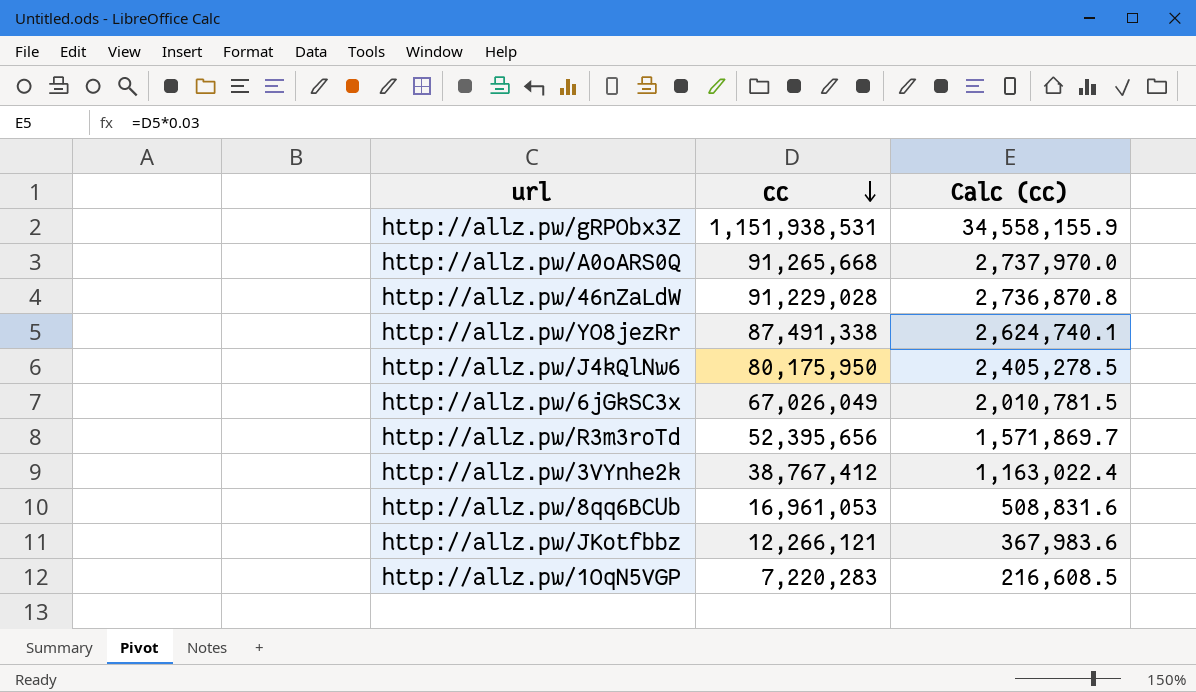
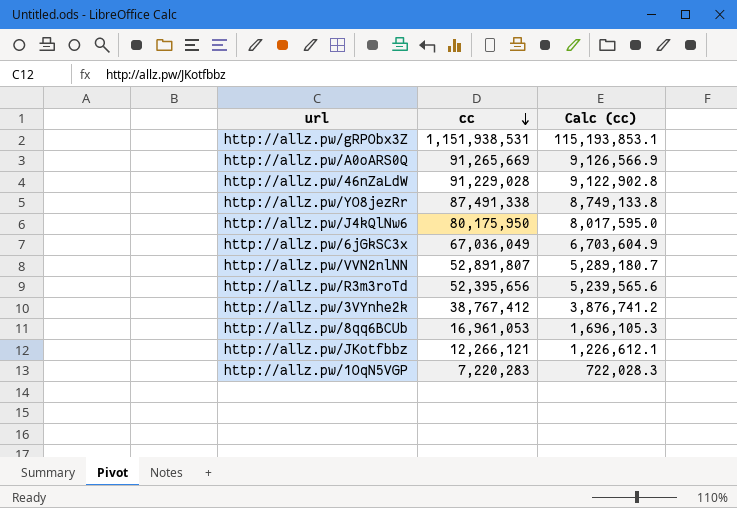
column Calc (cc) | formula: [cc] * 0.03 -> [cc] * 0.1
http://allz.pw/A0oARS0Q | cc: 91,265,668 -> 91,265,669
http://allz.pw/6jGkSC3x | cc: 67,026,049 -> 67,036,049
row http://allz.pw/VVN2nlNN: none -> 52,891,807 | 5,289,180.7

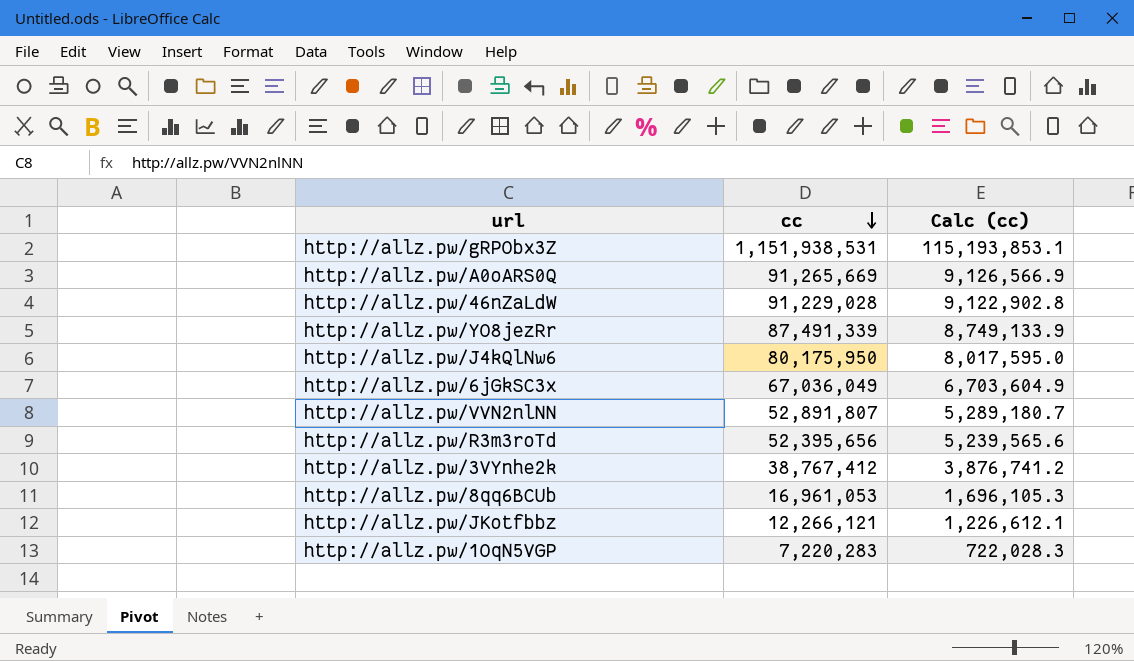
http://allz.pw/YO8jezRr | cc: 87,491,338 -> 87,491,339
http://allz.pw/YO8jezRr | Calc (cc): 8,749,133.8 -> 8,749,133.9

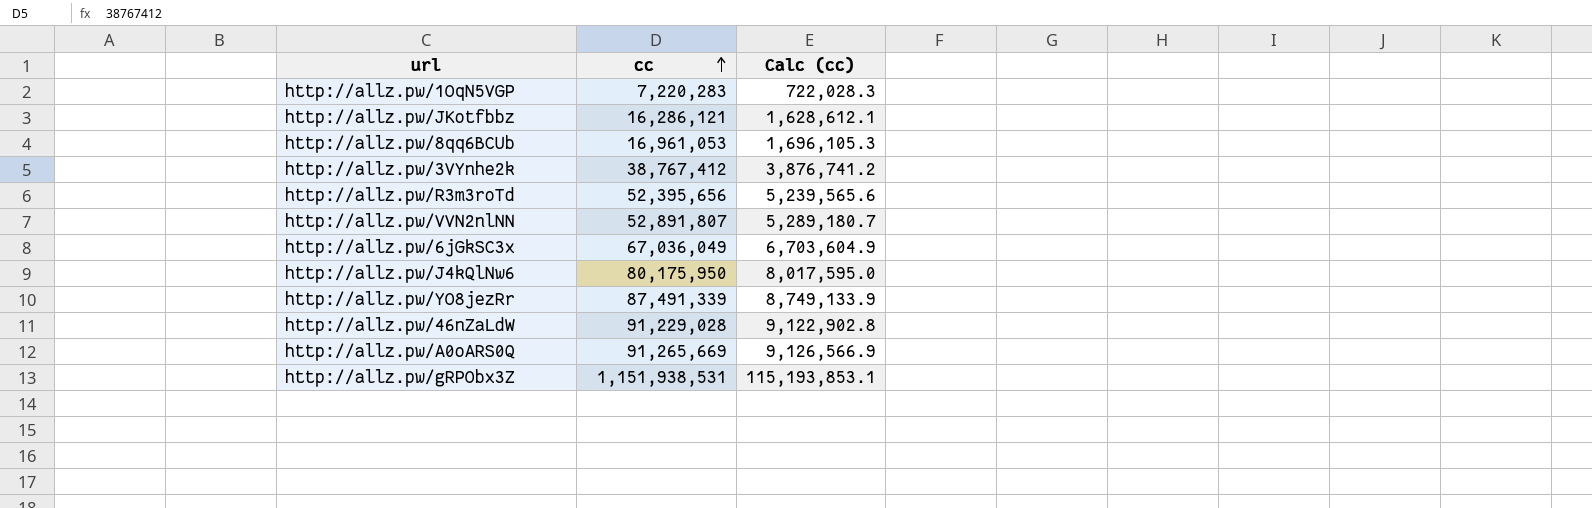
row order: cc descending -> cc ascending
http://allz.pw/JKotfbbz | cc: 12,266,121 -> 16,286,121
http://allz.pw/JKotfbbz | Calc (cc): 1,226,612.1 -> 1,628,612.1

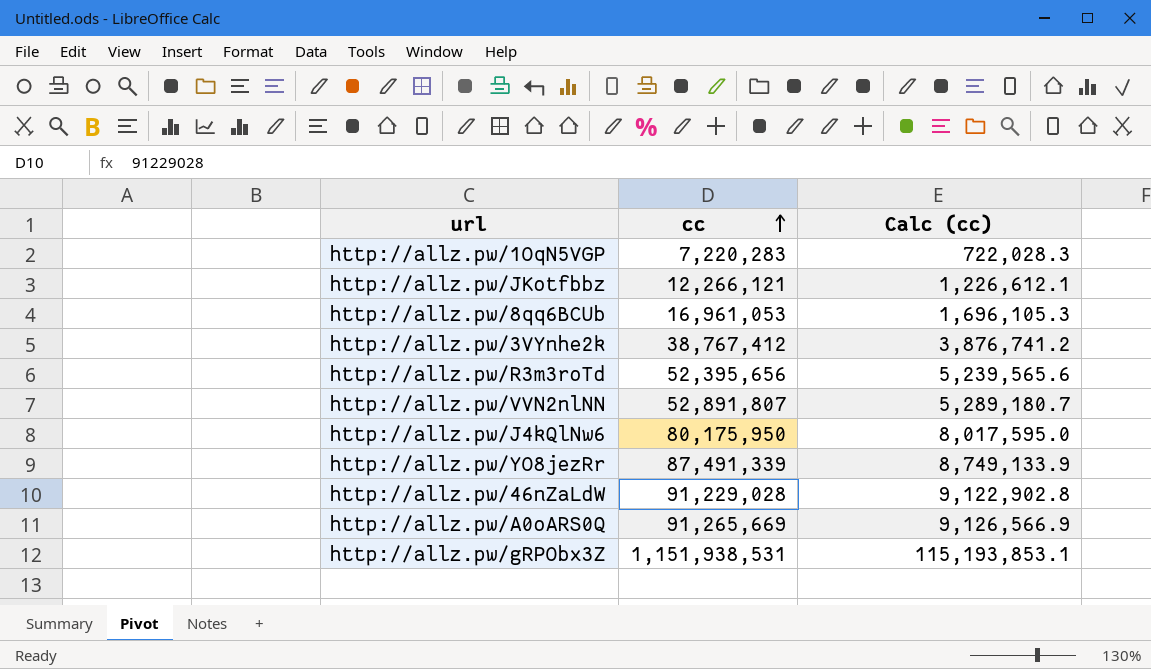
row http://allz.pw/6jGkSC3x: 67,036,049 | 6,703,604.9 -> none
http://allz.pw/JKotfbbz | cc: 16,286,121 -> 12,266,121
http://allz.pw/JKotfbbz | Calc (cc): 1,628,612.1 -> 1,226,612.1

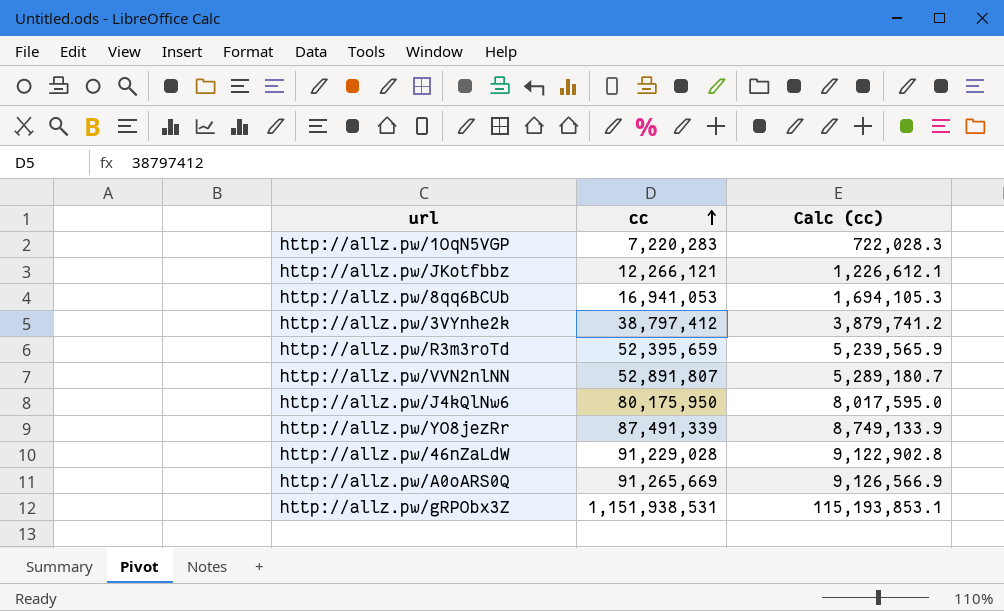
http://allz.pw/8qq6BCUb | cc: 16,961,053 -> 16,941,053
http://allz.pw/8qq6BCUb | Calc (cc): 1,696,105.3 -> 1,694,105.3
http://allz.pw/3VYnhe2k | cc: 38,767,412 -> 38,797,412
http://allz.pw/3VYnhe2k | Calc (cc): 3,876,741.2 -> 3,879,741.2
http://allz.pw/R3m3roTd | cc: 52,395,656 -> 52,395,659
http://allz.pw/R3m3roTd | Calc (cc): 5,239,565.6 -> 5,239,565.9

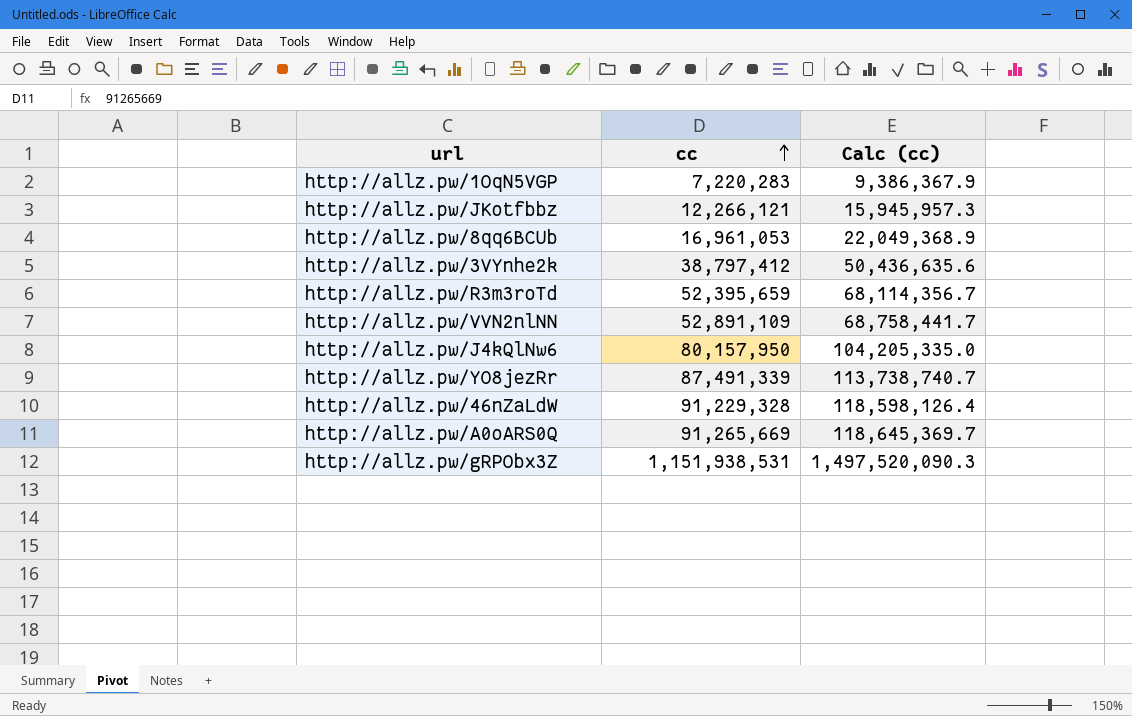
column Calc (cc) | formula: [cc] * 0.1 -> [cc] * 1.3
http://allz.pw/8qq6BCUb | cc: 16,941,053 -> 16,961,053
http://allz.pw/VVN2nlNN | cc: 52,891,807 -> 52,891,109
http://allz.pw/J4kQlNw6 | cc: 80,175,950 -> 80,157,950
http://allz.pw/46nZaLdW | cc: 91,229,028 -> 91,229,328

